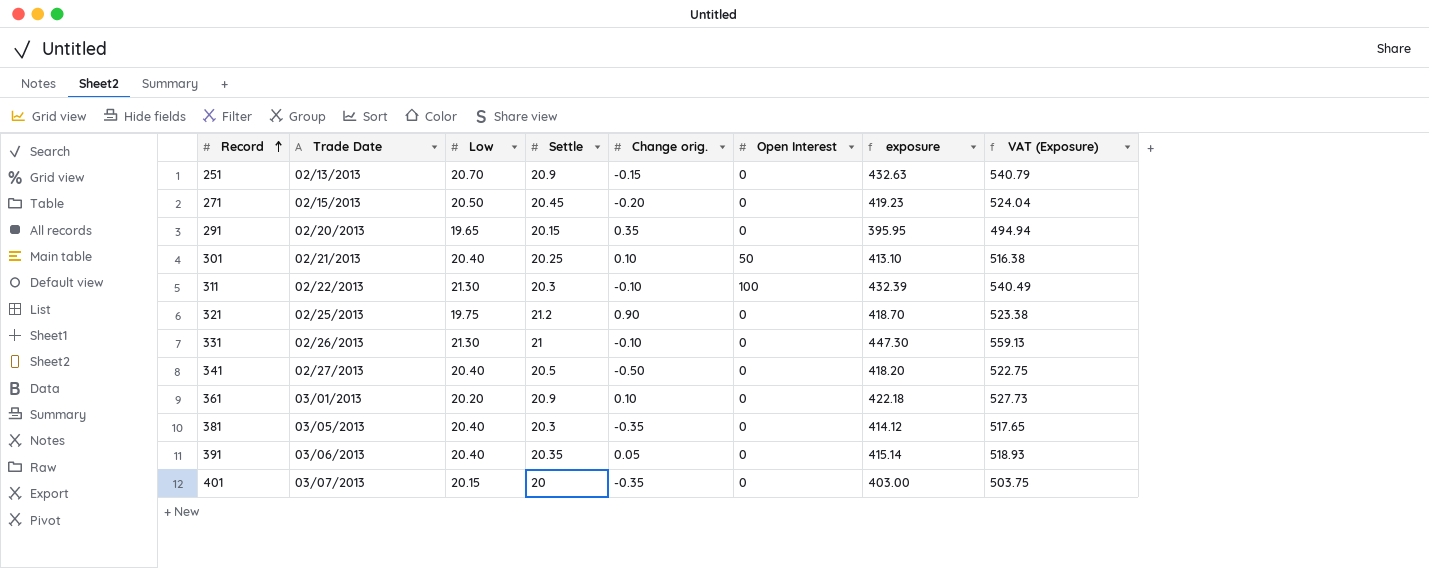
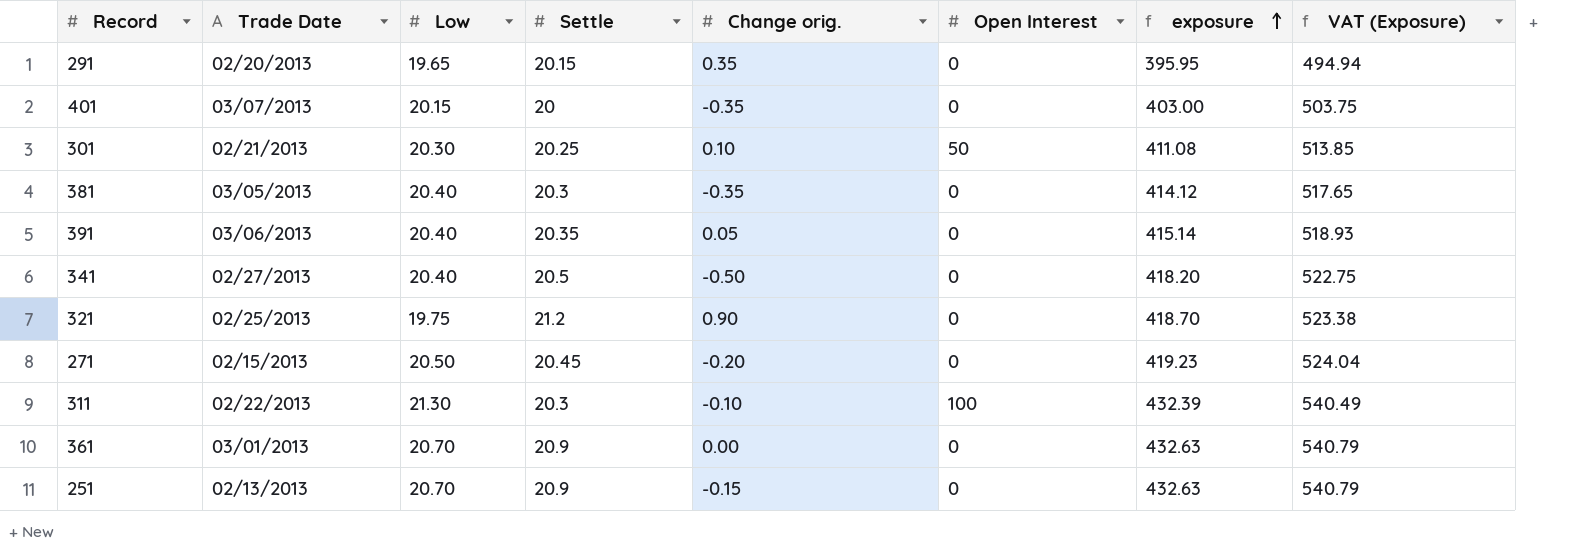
row order: Record ascending -> exposure ascending
row 331: 02/26/2013 | 21.30 | 21 | -0.10 | 0 | 447.30 | 559.13 -> none
301 | Low: 20.40 -> 20.30
301 | exposure: 413.10 -> 411.08
301 | VAT (Exposure): 516.38 -> 513.85
361 | Low: 20.20 -> 20.70
361 | Change orig.: 0.10 -> 0.00
361 | exposure: 422.18 -> 432.63
361 | VAT (Exposure): 527.73 -> 540.79

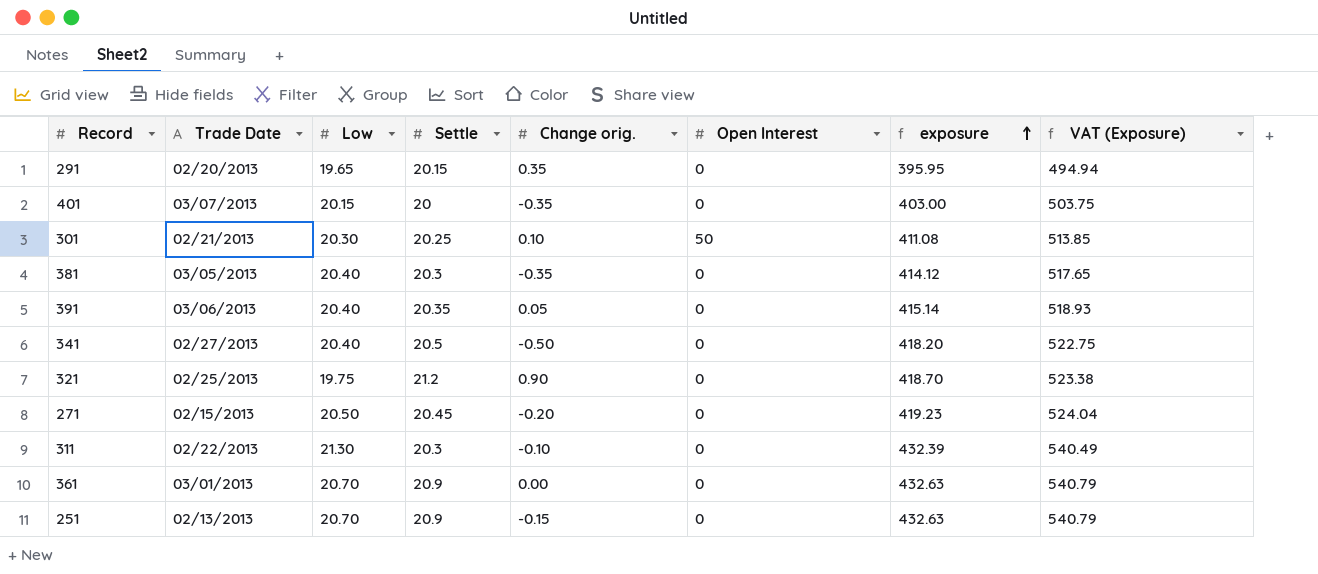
311 | Open Interest: 100 -> 0

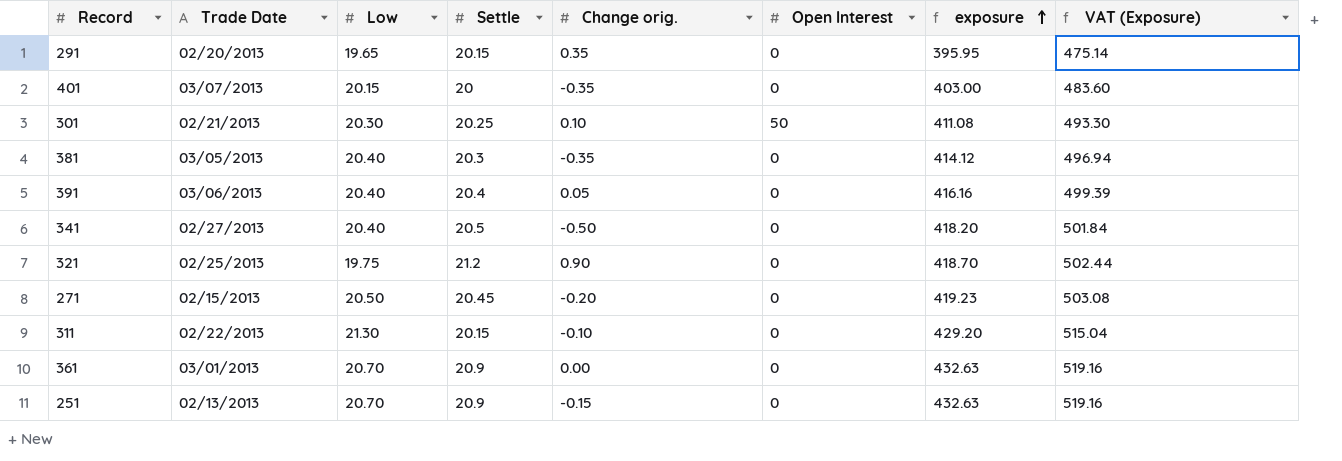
column VAT (Exposure) | formula: [exposure] * 1.25 -> [exposure] * 1.2
391 | Settle: 20.35 -> 20.4
391 | exposure: 415.14 -> 416.16
311 | Settle: 20.3 -> 20.15
311 | exposure: 432.39 -> 429.20

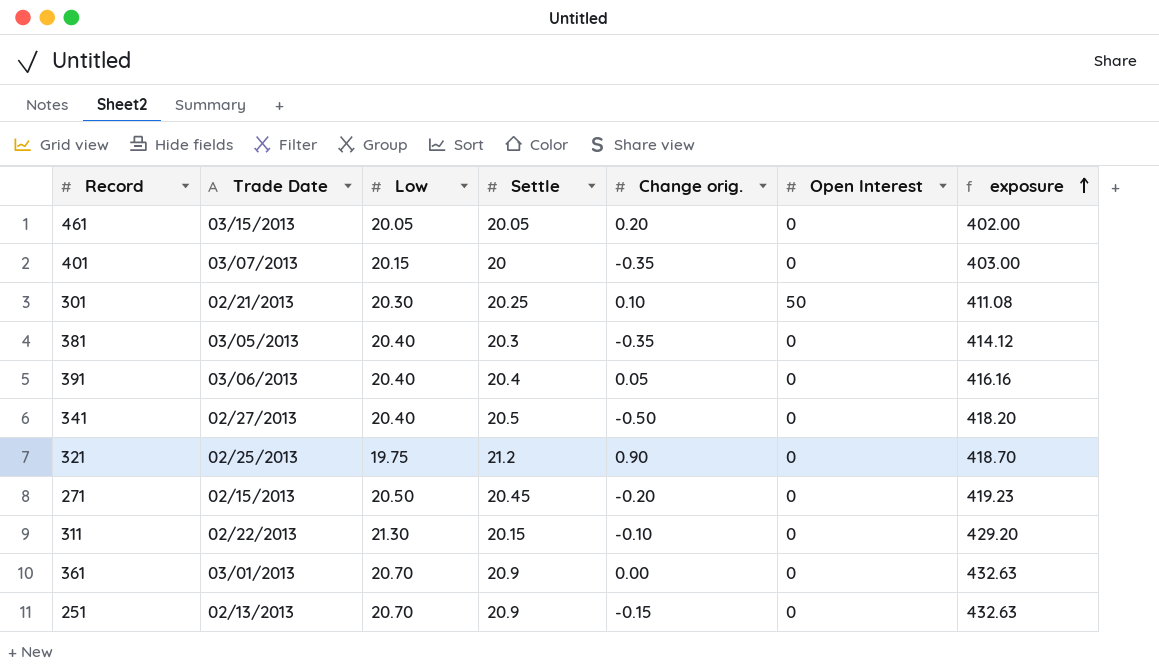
column VAT (Exposure) | formula: [exposure] * 1.2 -> none
row 291: 02/20/2013 | 19.65 | 20.15 | 0.35 | 0 | 395.95 | 475.14 -> none
row 461: none -> 03/15/2013 | 20.05 | 20.05 | 0.20 | 0 | 402.00

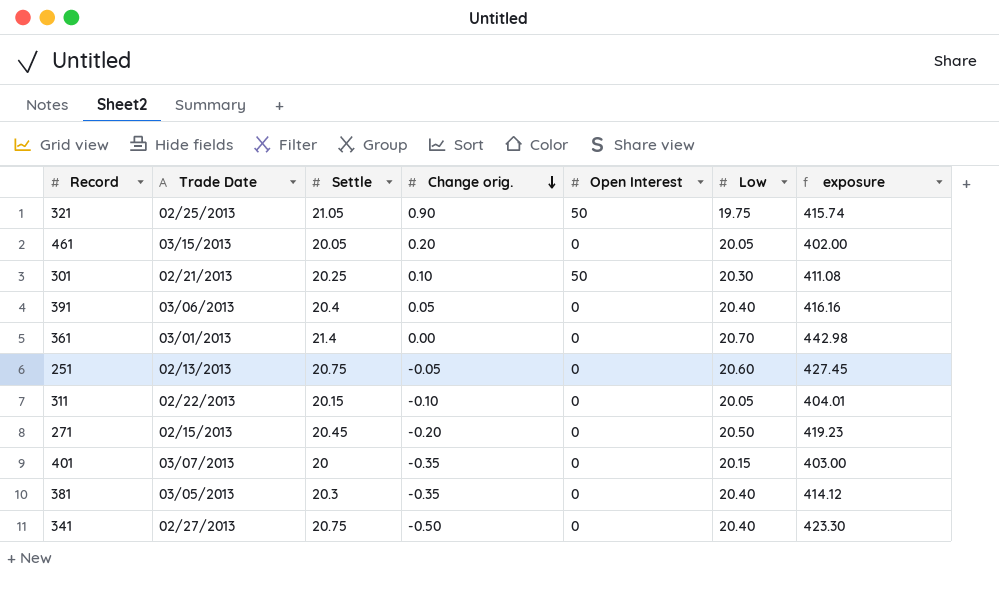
row order: exposure ascending -> Change orig. descending
column Low | position: 3 -> 6
321 | Settle: 21.2 -> 21.05
321 | Open Interest: 0 -> 50
321 | exposure: 418.70 -> 415.74
361 | Settle: 20.9 -> 21.4
361 | exposure: 432.63 -> 442.98
251 | Settle: 20.9 -> 20.75
251 | Change orig.: -0.15 -> -0.05
251 | Low: 20.70 -> 20.60
251 | exposure: 432.63 -> 427.45
311 | Low: 21.30 -> 20.05
311 | exposure: 429.20 -> 404.01
341 | Settle: 20.5 -> 20.75
341 | exposure: 418.20 -> 423.30

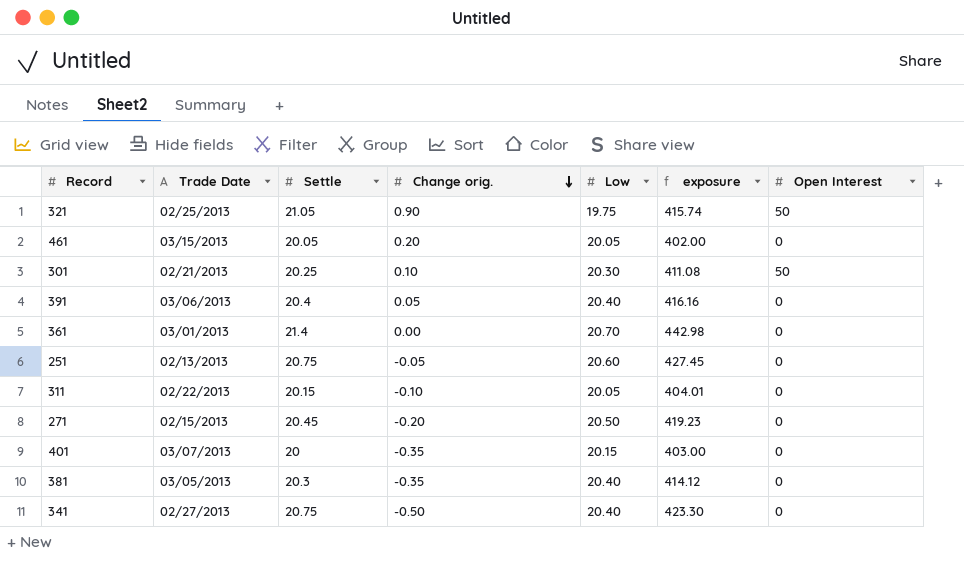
column Open Interest | position: 5 -> 7

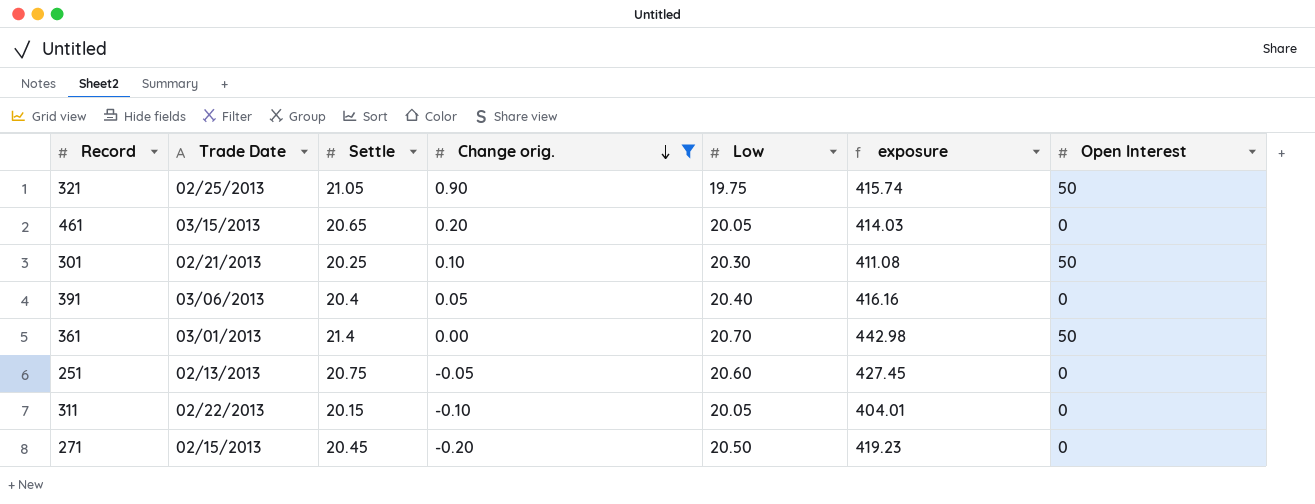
filter: none -> Change orig. >= -0.20
461 | Settle: 20.05 -> 20.65
461 | exposure: 402.00 -> 414.03
361 | Open Interest: 0 -> 50

